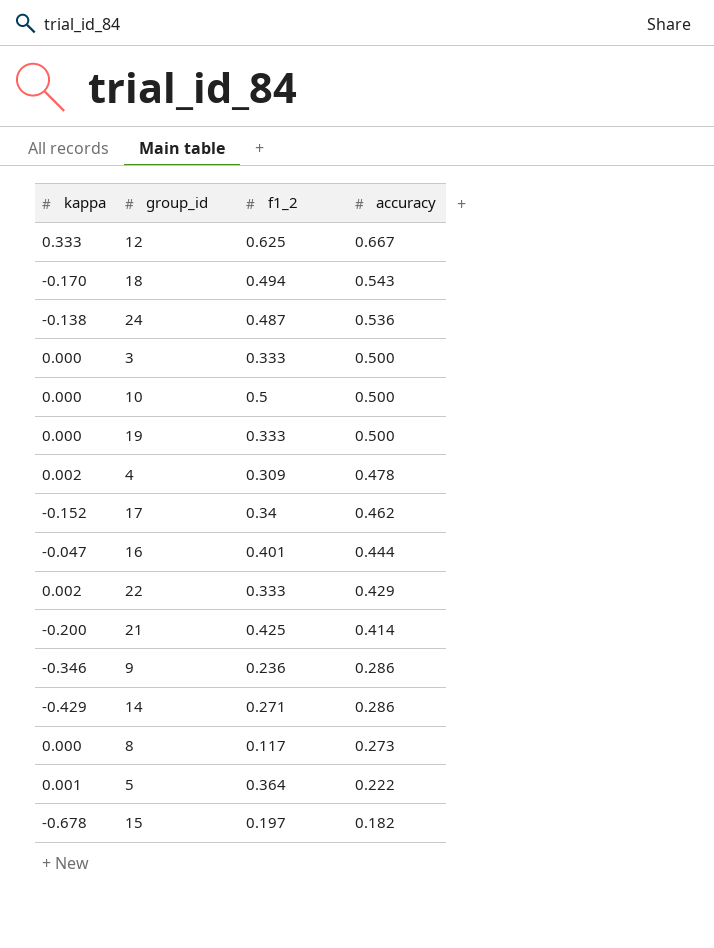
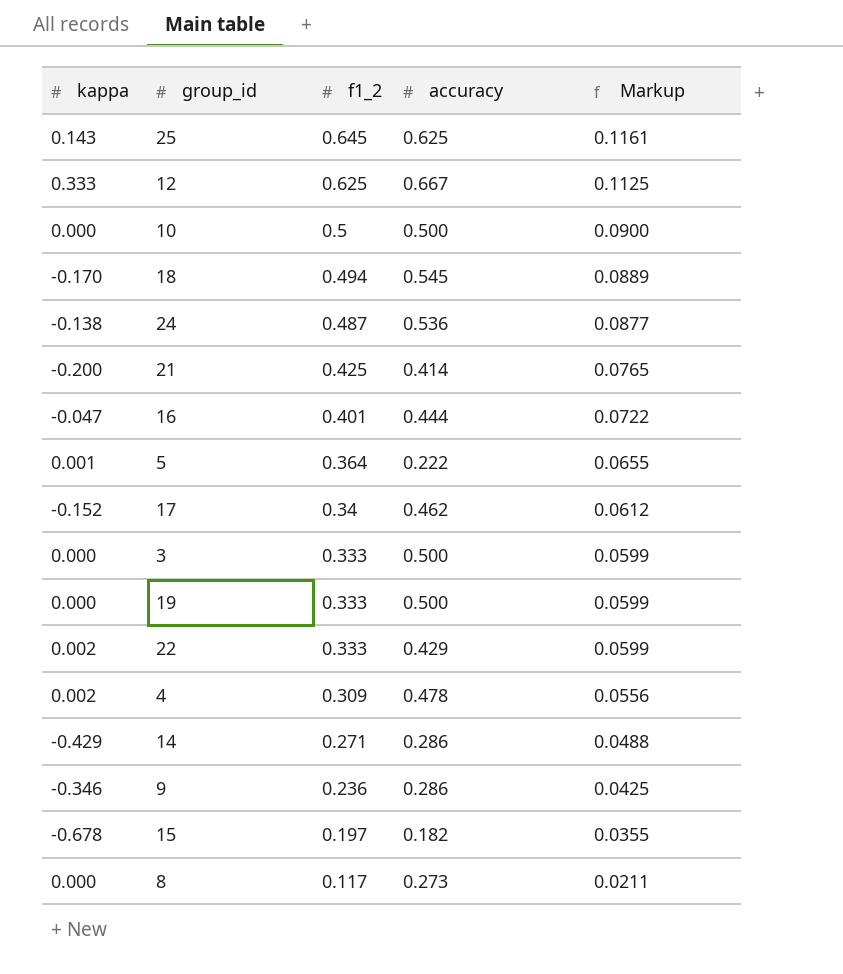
row order: accuracy descending -> f1_2 descending
column Markup | formula: none -> [f1_2] * 0.18
row 25: none -> 0.143 | 0.645 | 0.625 | 0.1161
18 | accuracy: 0.543 -> 0.545

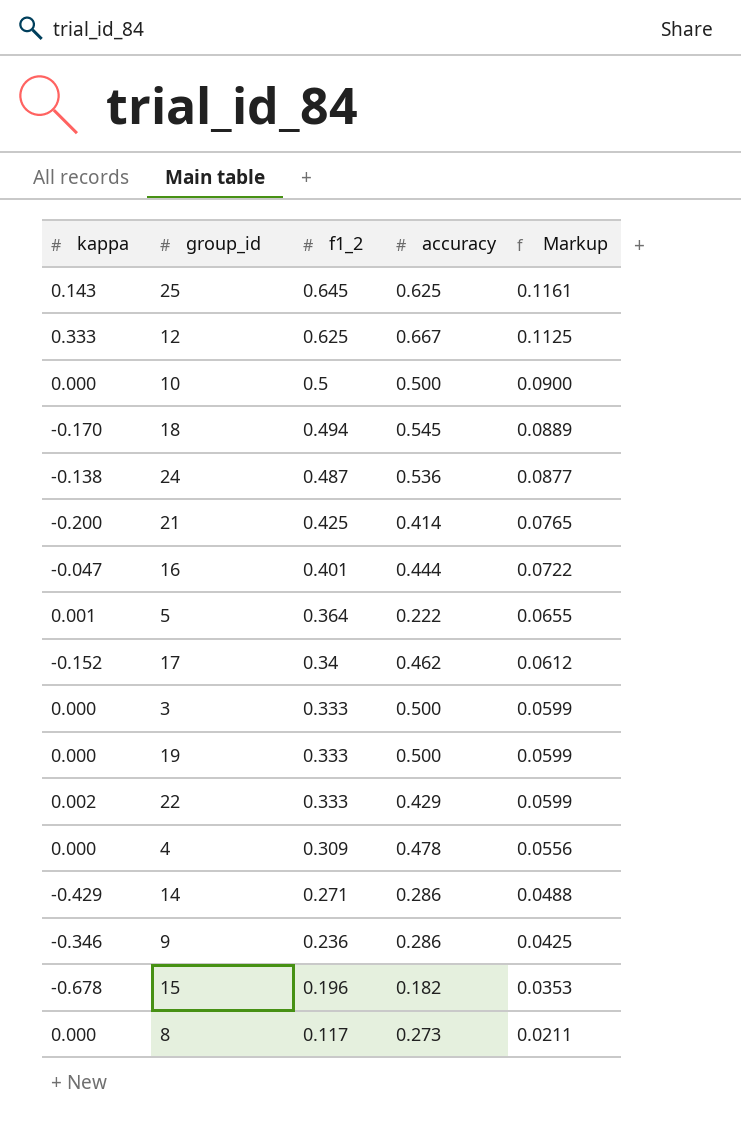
4 | kappa: 0.002 -> 0.000
15 | f1_2: 0.197 -> 0.196
15 | Markup: 0.0355 -> 0.0353

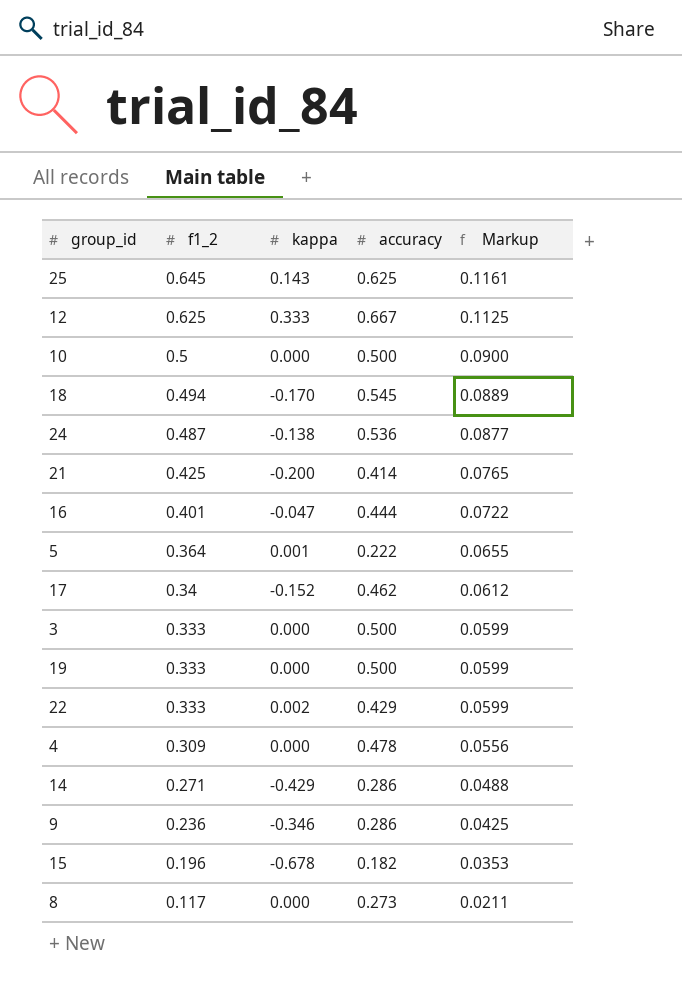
column kappa | position: 1 -> 3

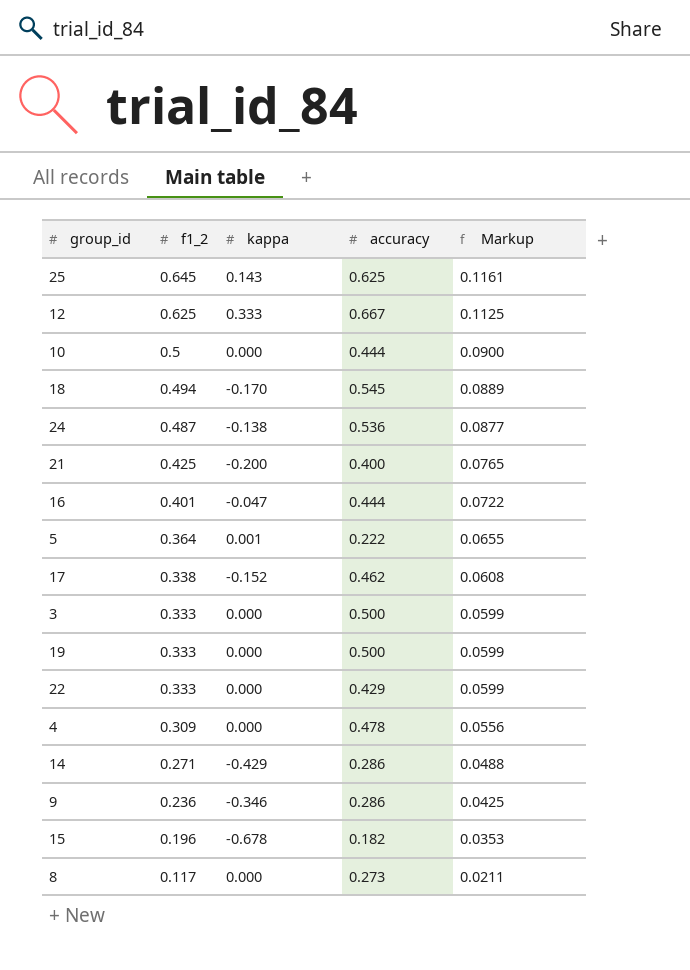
10 | accuracy: 0.500 -> 0.444
21 | accuracy: 0.414 -> 0.400
17 | f1_2: 0.34 -> 0.338
17 | Markup: 0.0612 -> 0.0608
22 | kappa: 0.002 -> 0.000

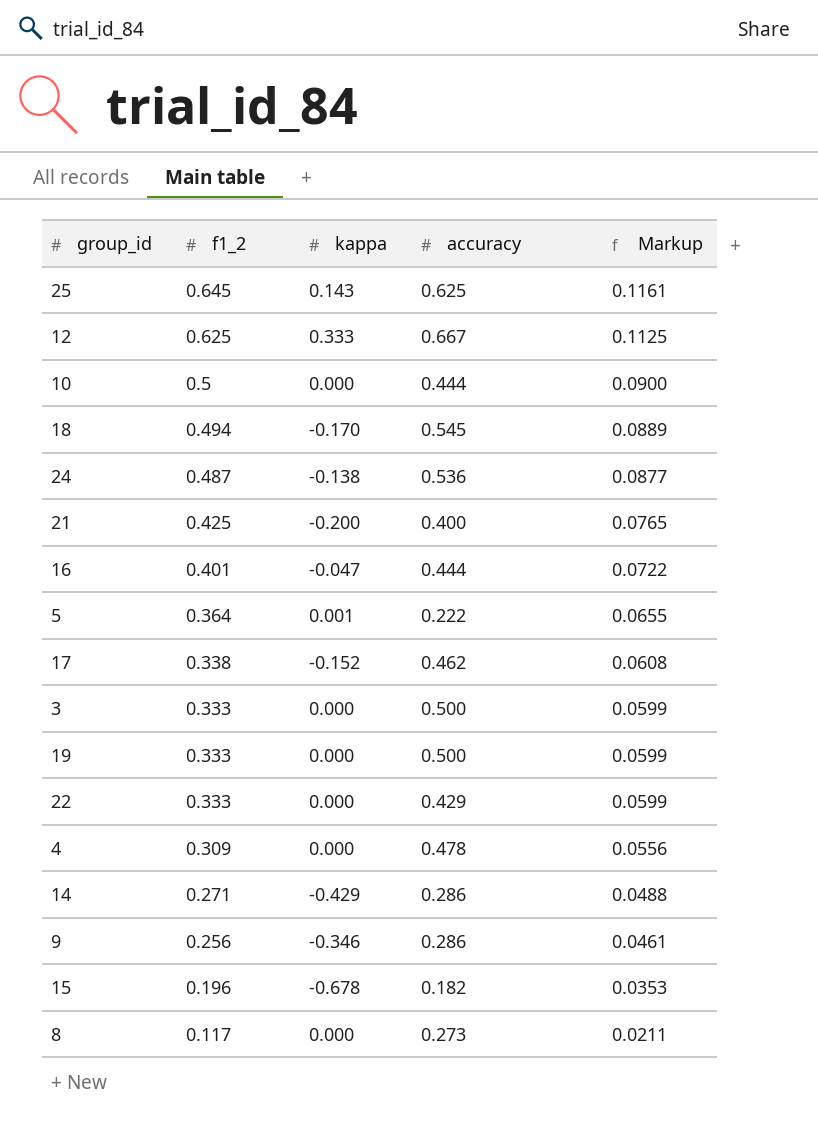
9 | f1_2: 0.236 -> 0.256
9 | Markup: 0.0425 -> 0.0461

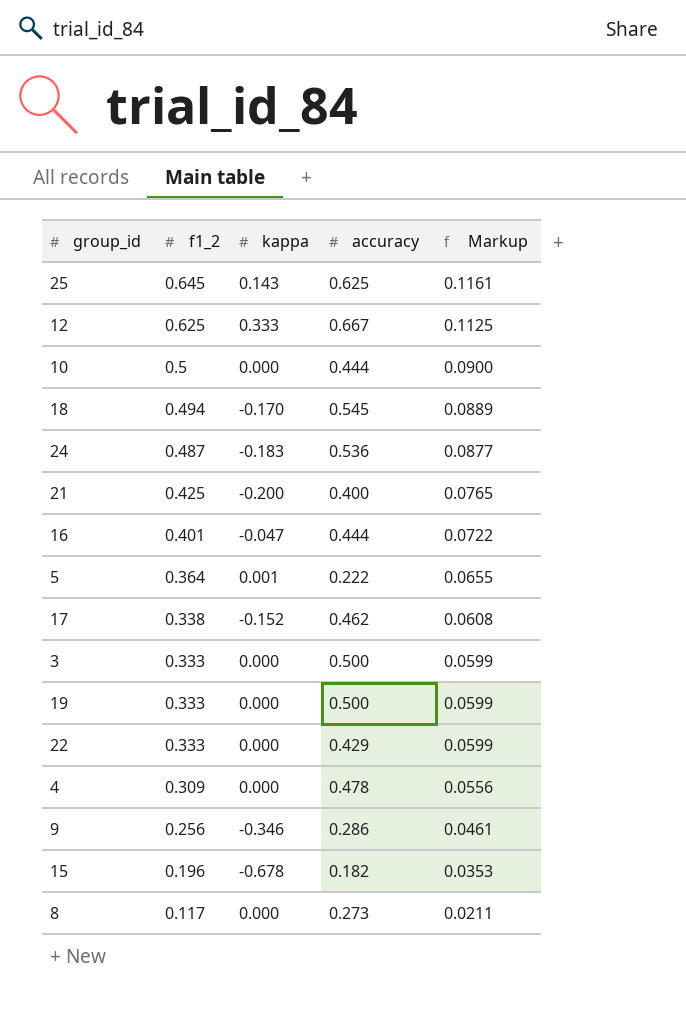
row 14: 0.271 | -0.429 | 0.286 | 0.0488 -> none
24 | kappa: -0.138 -> -0.183

